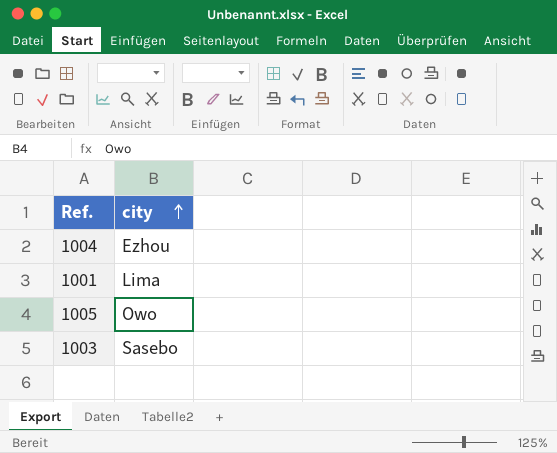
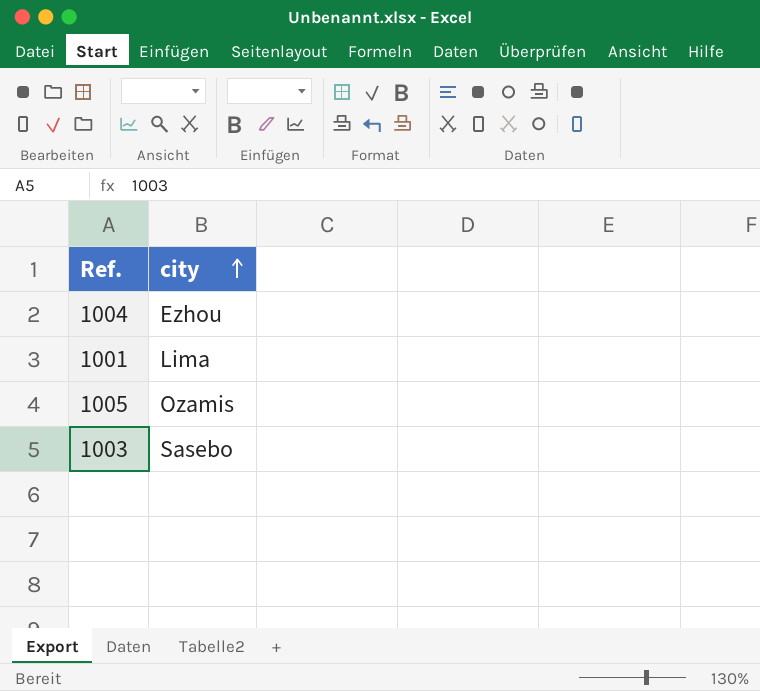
1005 | city: Owo -> Ozamis

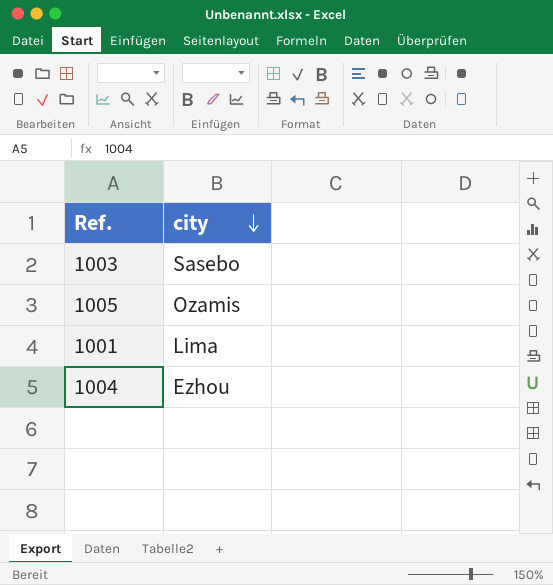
row order: city ascending -> city descending

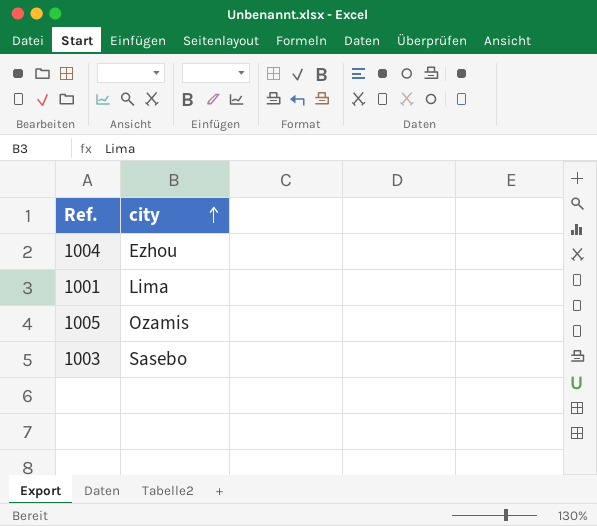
row order: city descending -> city ascending

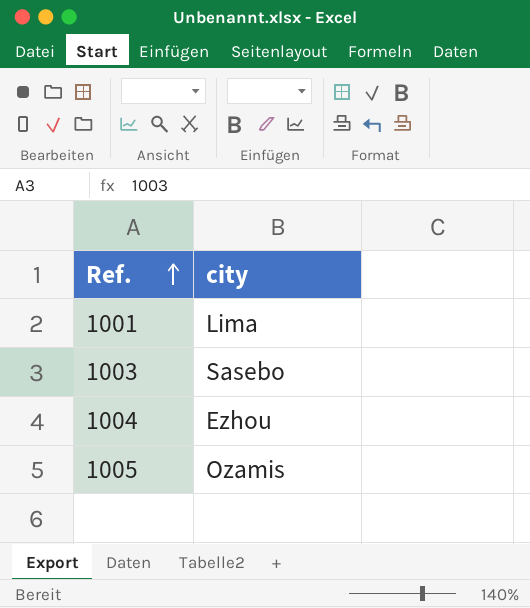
row order: city ascending -> Ref. ascending

